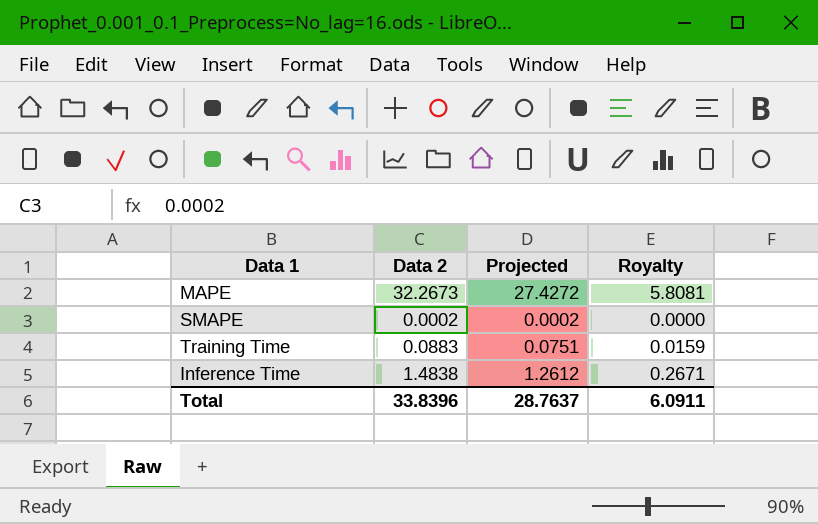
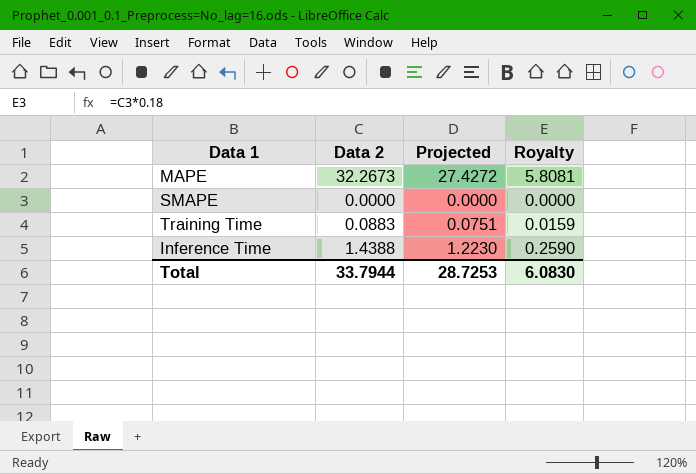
SMAPE | Data 2: 0.0002 -> 0.0000
SMAPE | Projected: 0.0002 -> 0.0000
Inference Time | Data 2: 1.4838 -> 1.4388
Inference Time | Projected: 1.2612 -> 1.2230
Inference Time | Royalty: 0.2671 -> 0.2590
Total | Data 2: 33.8396 -> 33.7944
Total | Projected: 28.7637 -> 28.7253
Total | Royalty: 6.0911 -> 6.0830

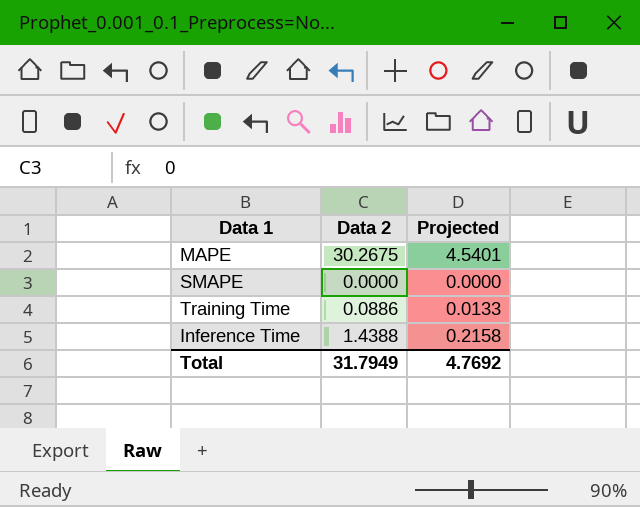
column Royalty | formula: [Data 2] * 0.18 -> none
column Projected | formula: [Data 2] * 0.85 -> [Data 2] * 0.15
MAPE | Data 2: 32.2673 -> 30.2675
Training Time | Data 2: 0.0883 -> 0.0886
Total | Data 2: 33.7944 -> 31.7949
Total | Projected: 28.7253 -> 4.7692

